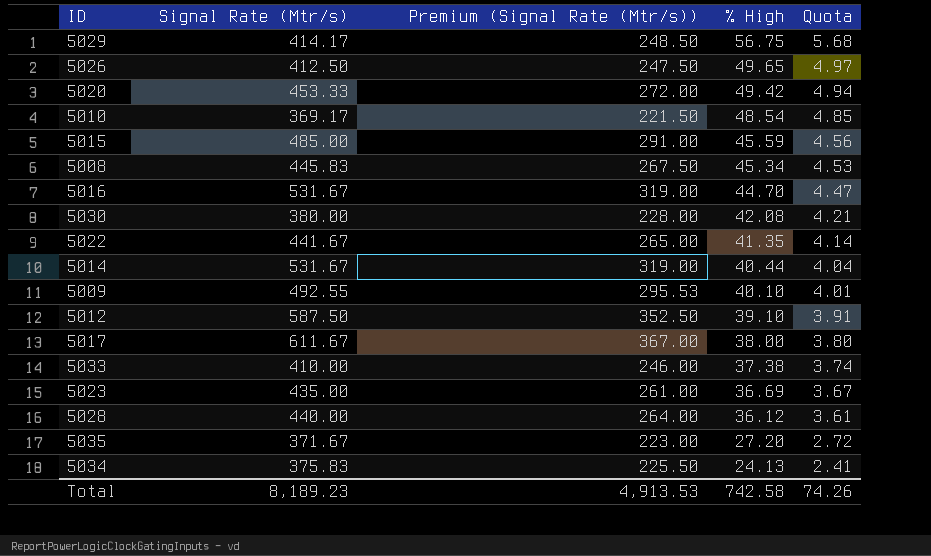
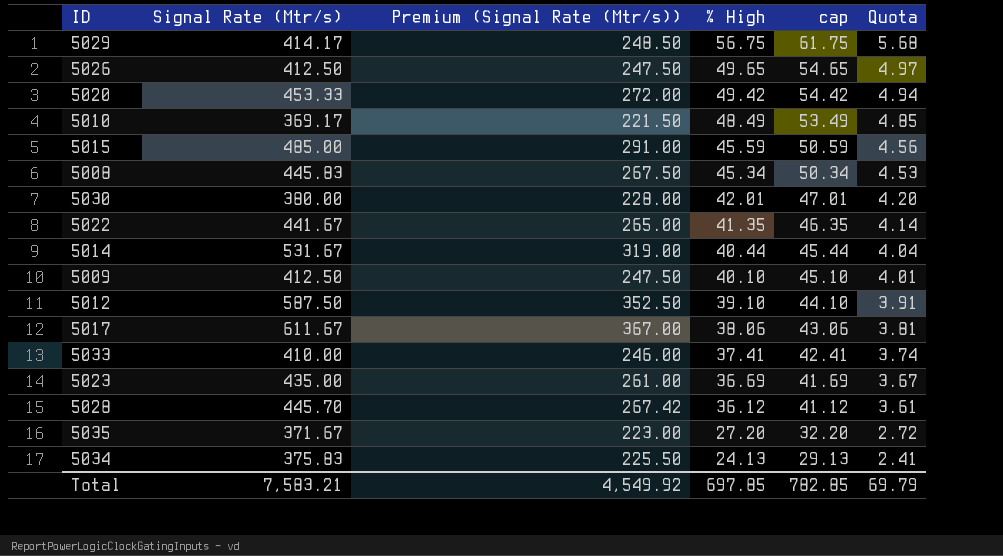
column cap | formula: none -> [% High] + 5
row 5016: 531.67 | 319.00 | 44.70 | 4.47 -> none
5010 | % High: 48.54 -> 48.49
5030 | % High: 42.08 -> 42.01
5030 | Quota: 4.21 -> 4.20
5009 | Signal Rate (Mtr/s): 492.55 -> 412.50
5009 | Premium (Signal Rate (Mtr/s)): 295.53 -> 247.50
5017 | % High: 38.00 -> 38.06
5017 | Quota: 3.80 -> 3.81
5033 | % High: 37.38 -> 37.41
5028 | Signal Rate (Mtr/s): 440.00 -> 445.70
5028 | Premium (Signal Rate (Mtr/s)): 264.00 -> 267.42
Total | Signal Rate (Mtr/s): 8,189.23 -> 7,583.21
Total | Premium (Signal Rate (Mtr/s)): 4,913.53 -> 4,549.92
Total | % High: 742.58 -> 697.85
Total | Quota: 74.26 -> 69.79

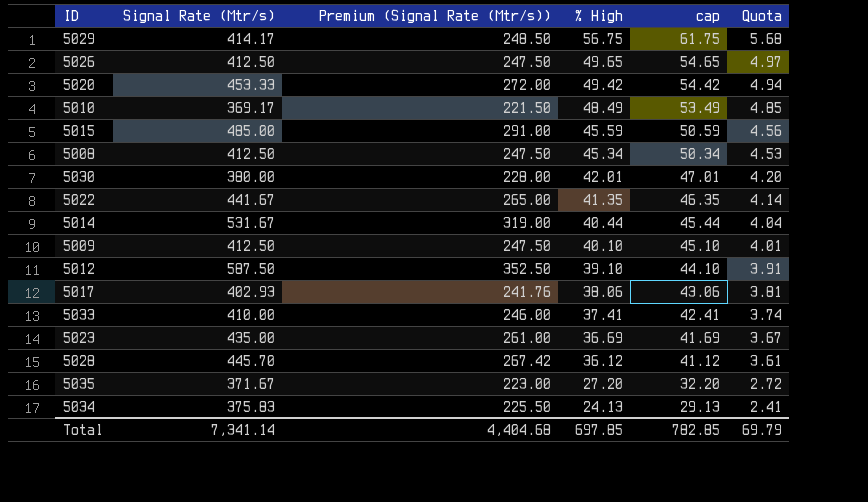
5008 | Signal Rate (Mtr/s): 445.83 -> 412.50
5008 | Premium (Signal Rate (Mtr/s)): 267.50 -> 247.50
5017 | Signal Rate (Mtr/s): 611.67 -> 402.93
5017 | Premium (Signal Rate (Mtr/s)): 367.00 -> 241.76
Total | Signal Rate (Mtr/s): 7,583.21 -> 7,341.14
Total | Premium (Signal Rate (Mtr/s)): 4,549.92 -> 4,404.68

